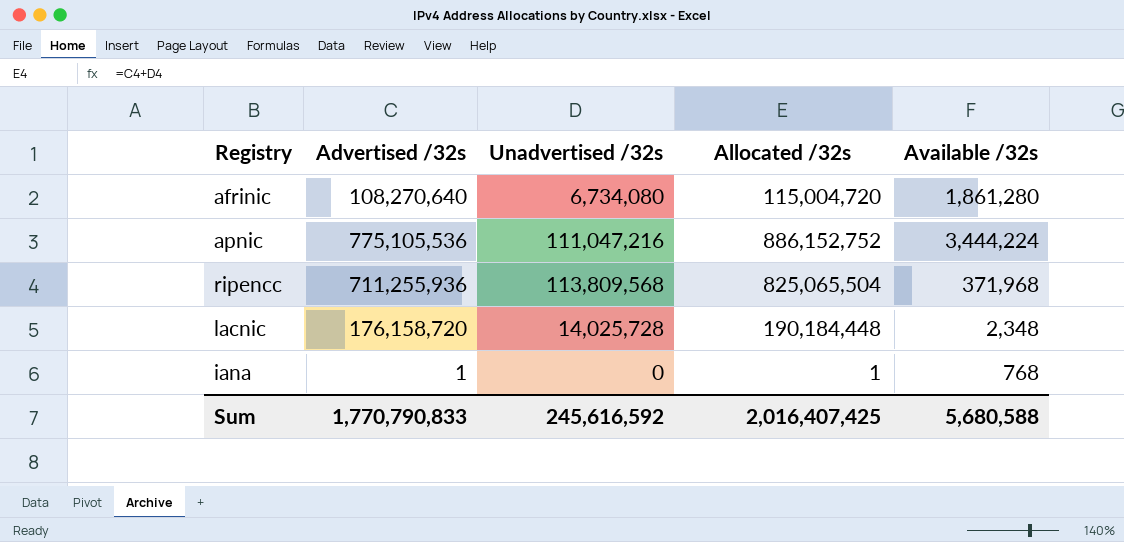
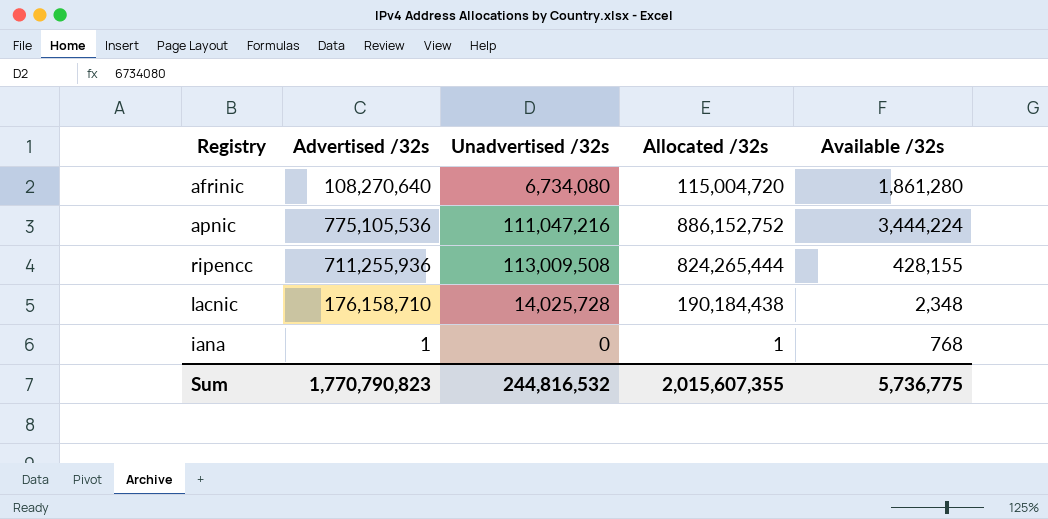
ripencc | Unadvertised /32s: 113,809,568 -> 113,009,508
ripencc | Allocated /32s: 825,065,504 -> 824,265,444
ripencc | Available /32s: 371,968 -> 428,155
lacnic | Advertised /32s: 176,158,720 -> 176,158,710
lacnic | Allocated /32s: 190,184,448 -> 190,184,438
Sum | Advertised /32s: 1,770,790,833 -> 1,770,790,823
Sum | Unadvertised /32s: 245,616,592 -> 244,816,532
Sum | Allocated /32s: 2,016,407,425 -> 2,015,607,355
Sum | Available /32s: 5,680,588 -> 5,736,775

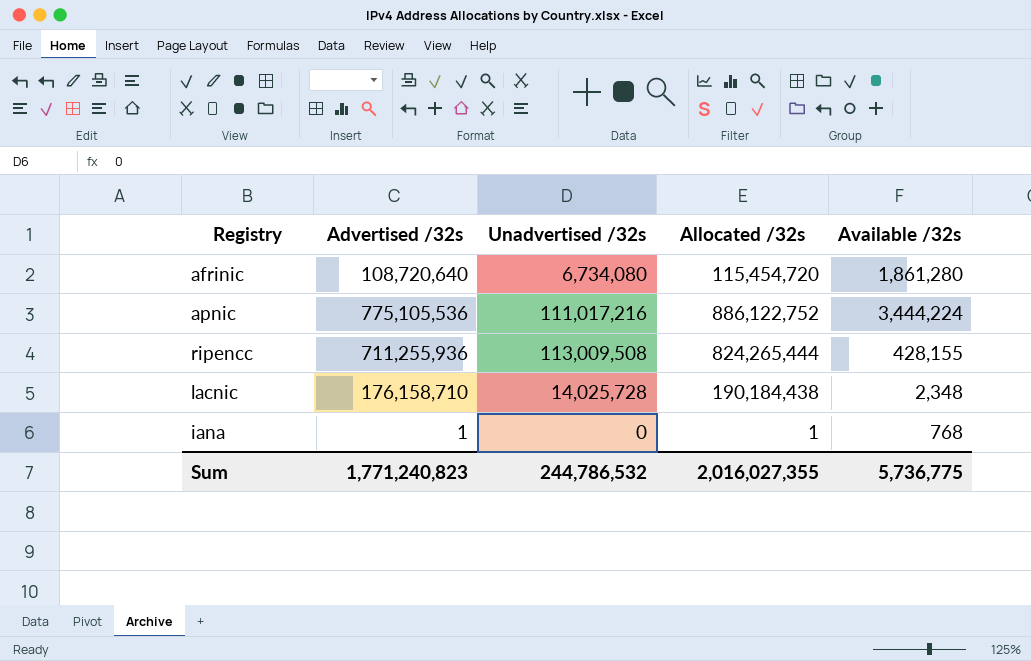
afrinic | Advertised /32s: 108,270,640 -> 108,720,640
afrinic | Allocated /32s: 115,004,720 -> 115,454,720
apnic | Unadvertised /32s: 111,047,216 -> 111,017,216
apnic | Allocated /32s: 886,152,752 -> 886,122,752
Sum | Advertised /32s: 1,770,790,823 -> 1,771,240,823
Sum | Unadvertised /32s: 244,816,532 -> 244,786,532
Sum | Allocated /32s: 2,015,607,355 -> 2,016,027,355

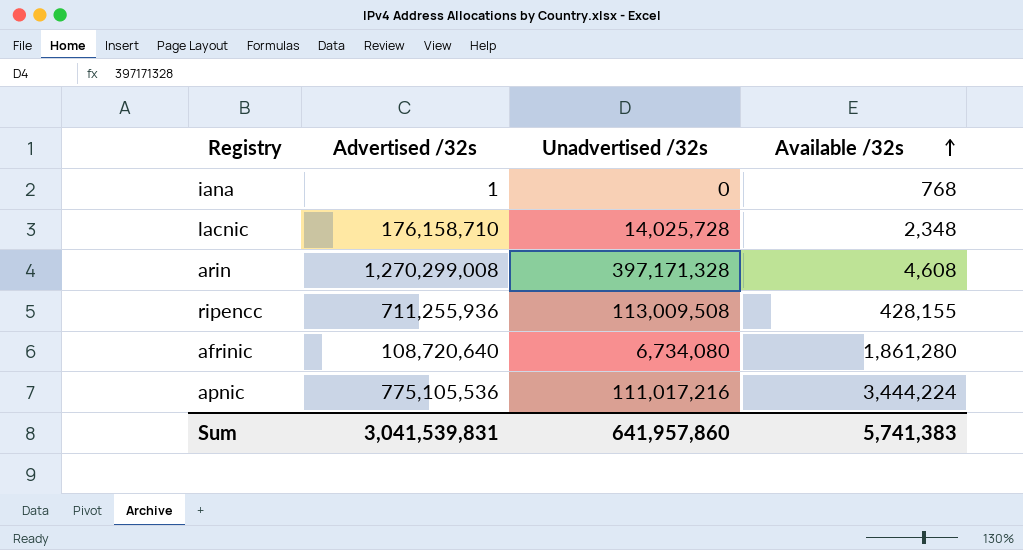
row order: none -> Available /32s ascending
column Allocated /32s | formula: [Advertised /32s] + [Unadvertised /32s] -> none
row arin: none -> 1,270,299,008 | 397,171,328 | 4,608
Sum | Advertised /32s: 1,771,240,823 -> 3,041,539,831
Sum | Unadvertised /32s: 244,786,532 -> 641,957,860
Sum | Available /32s: 5,736,775 -> 5,741,383

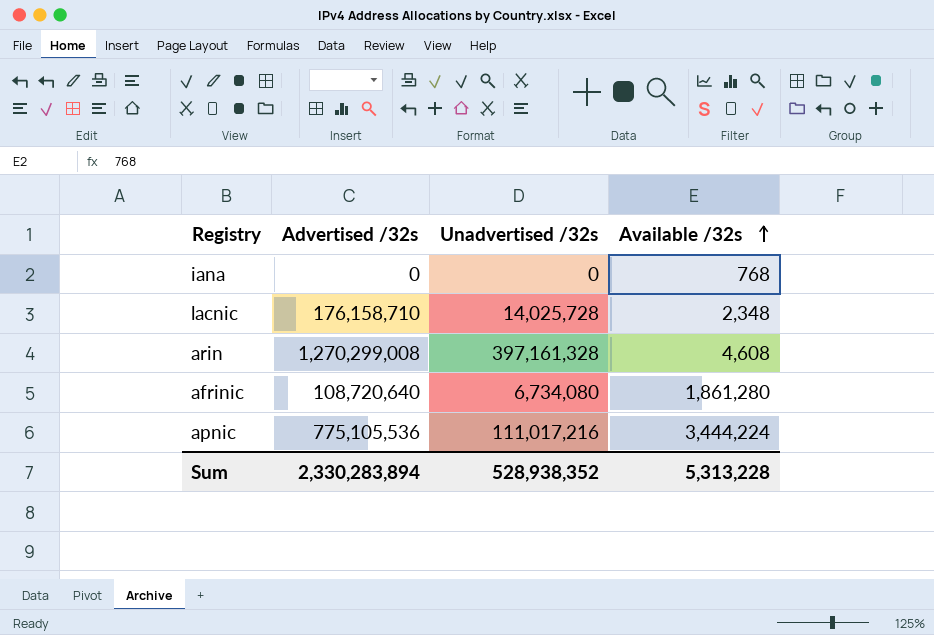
row ripencc: 711,255,936 | 113,009,508 | 428,155 -> none
iana | Advertised /32s: 1 -> 0
arin | Unadvertised /32s: 397,171,328 -> 397,161,328
Sum | Advertised /32s: 3,041,539,831 -> 2,330,283,894
Sum | Unadvertised /32s: 641,957,860 -> 528,938,352
Sum | Available /32s: 5,741,383 -> 5,313,228

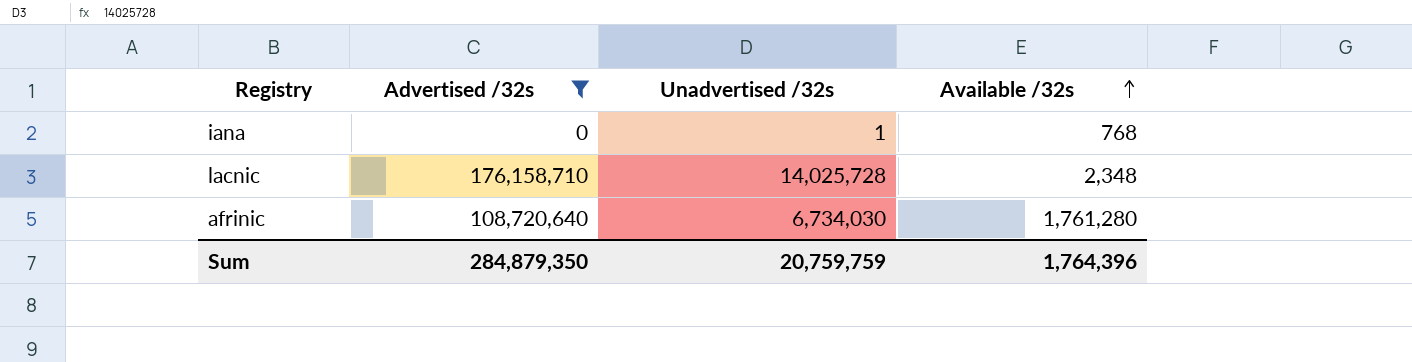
filter: none -> Advertised /32s <= 176,158,710
iana | Unadvertised /32s: 0 -> 1
afrinic | Unadvertised /32s: 6,734,080 -> 6,734,030
afrinic | Available /32s: 1,861,280 -> 1,761,280
Sum | Advertised /32s: 2,330,283,894 -> 284,879,350
Sum | Unadvertised /32s: 528,938,352 -> 20,759,759
Sum | Available /32s: 5,313,228 -> 1,764,396

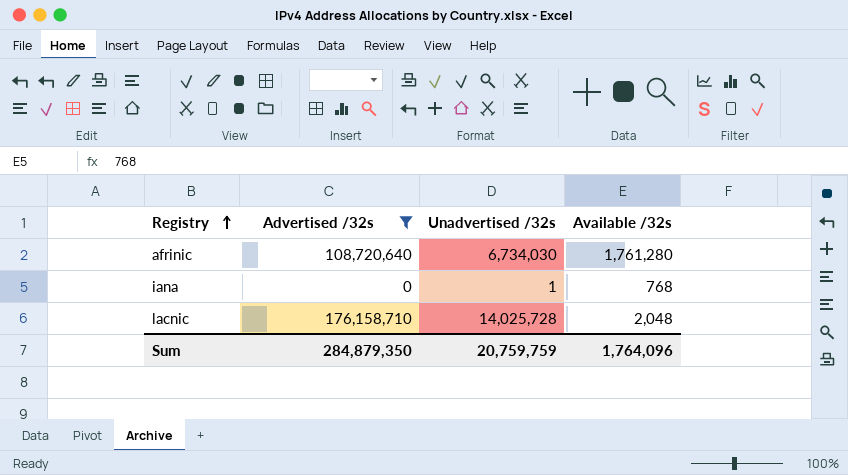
row order: Available /32s ascending -> Registry ascending
lacnic | Available /32s: 2,348 -> 2,048
Sum | Available /32s: 1,764,396 -> 1,764,096

